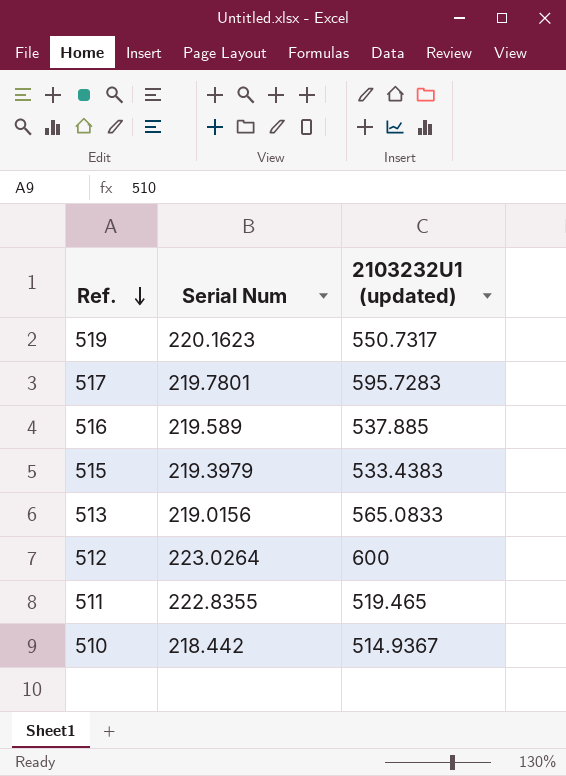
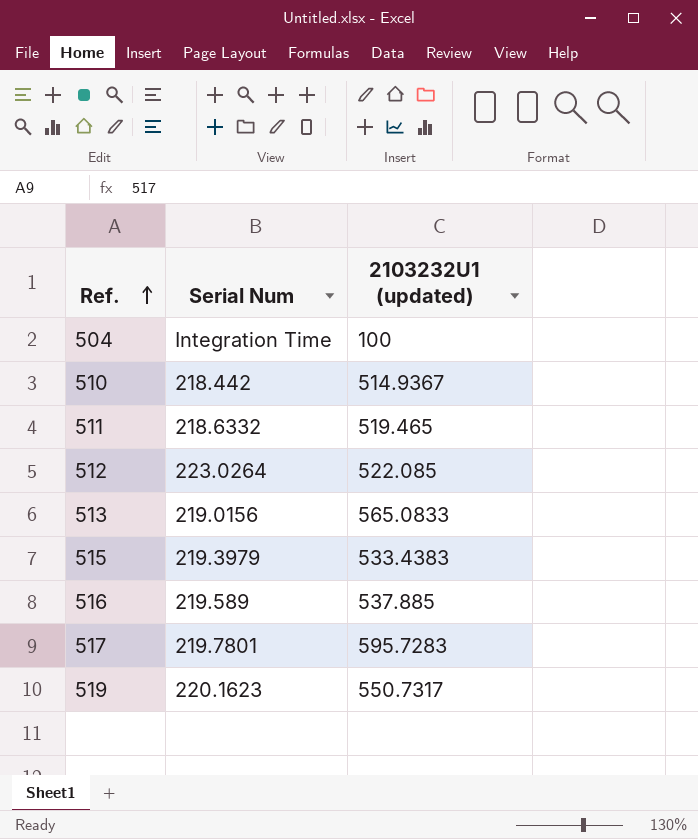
row order: Ref. descending -> Ref. ascending
row 504: none -> Integration Time | 100
511 | Serial Num: 222.8355 -> 218.6332
512 | 2103232U1 (updated): 600 -> 522.085

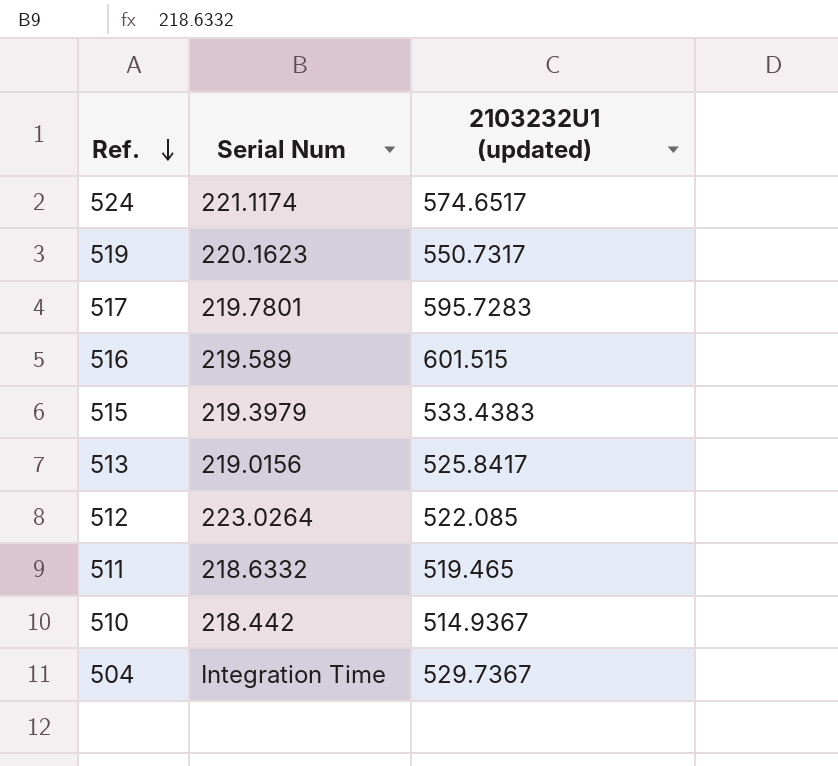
row order: Ref. ascending -> Ref. descending
row 524: none -> 221.1174 | 574.6517
516 | 2103232U1 (updated): 537.885 -> 601.515
513 | 2103232U1 (updated): 565.0833 -> 525.8417
504 | 2103232U1 (updated): 100 -> 529.7367

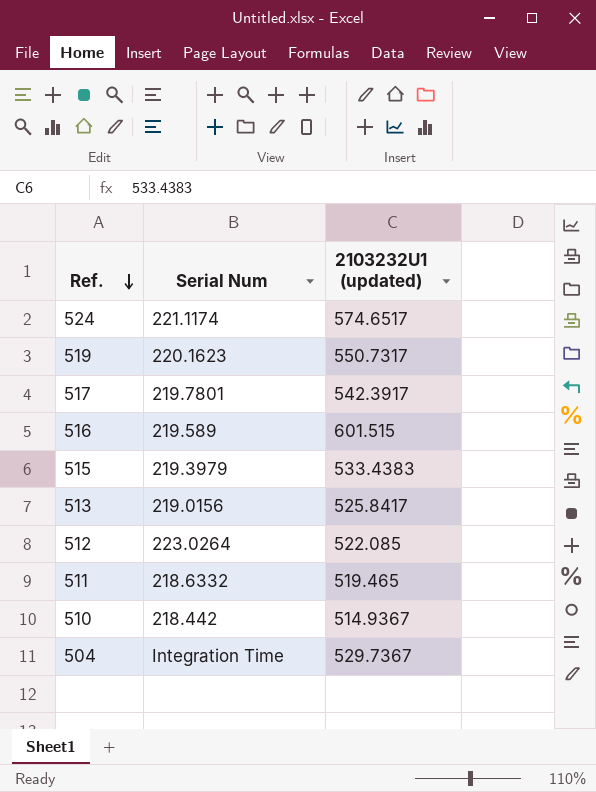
517 | 2103232U1 (updated): 595.7283 -> 542.3917

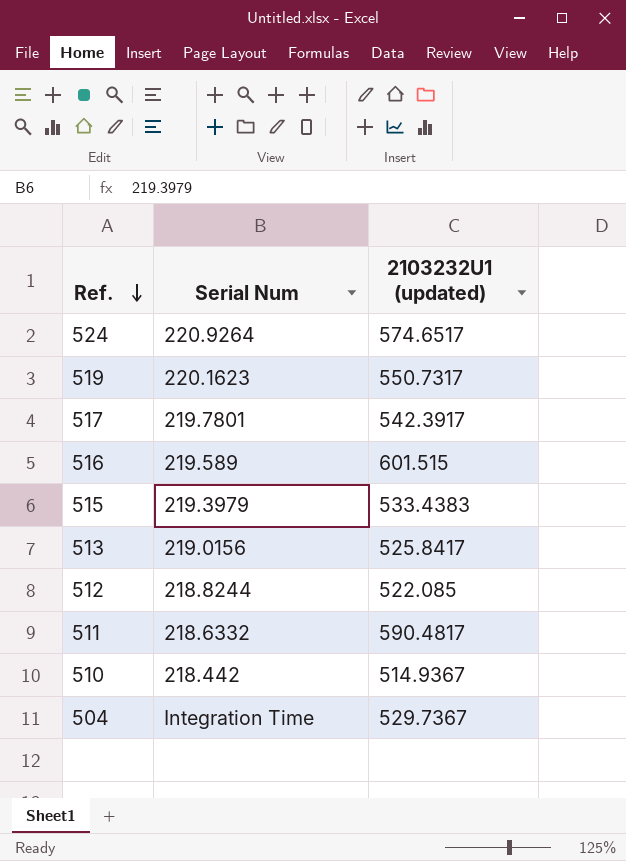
524 | Serial Num: 221.1174 -> 220.9264
512 | Serial Num: 223.0264 -> 218.8244
511 | 2103232U1 (updated): 519.465 -> 590.4817

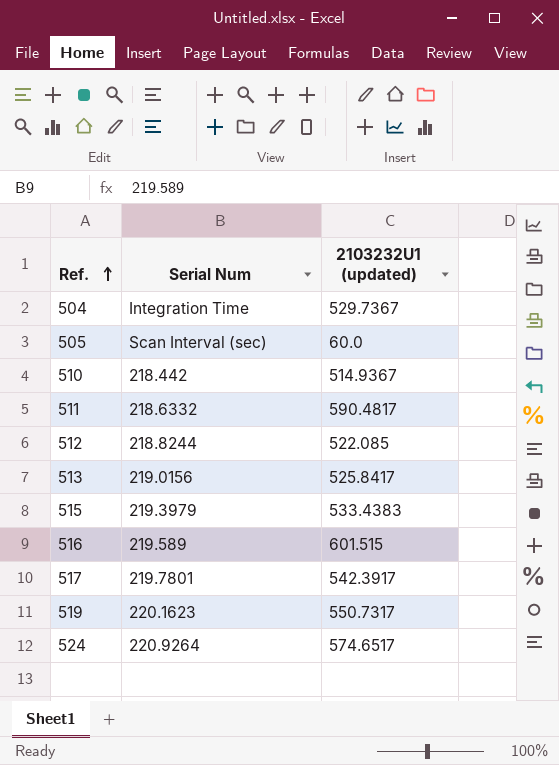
row order: Ref. descending -> Ref. ascending
row 505: none -> Scan Interval (sec) | 60.0

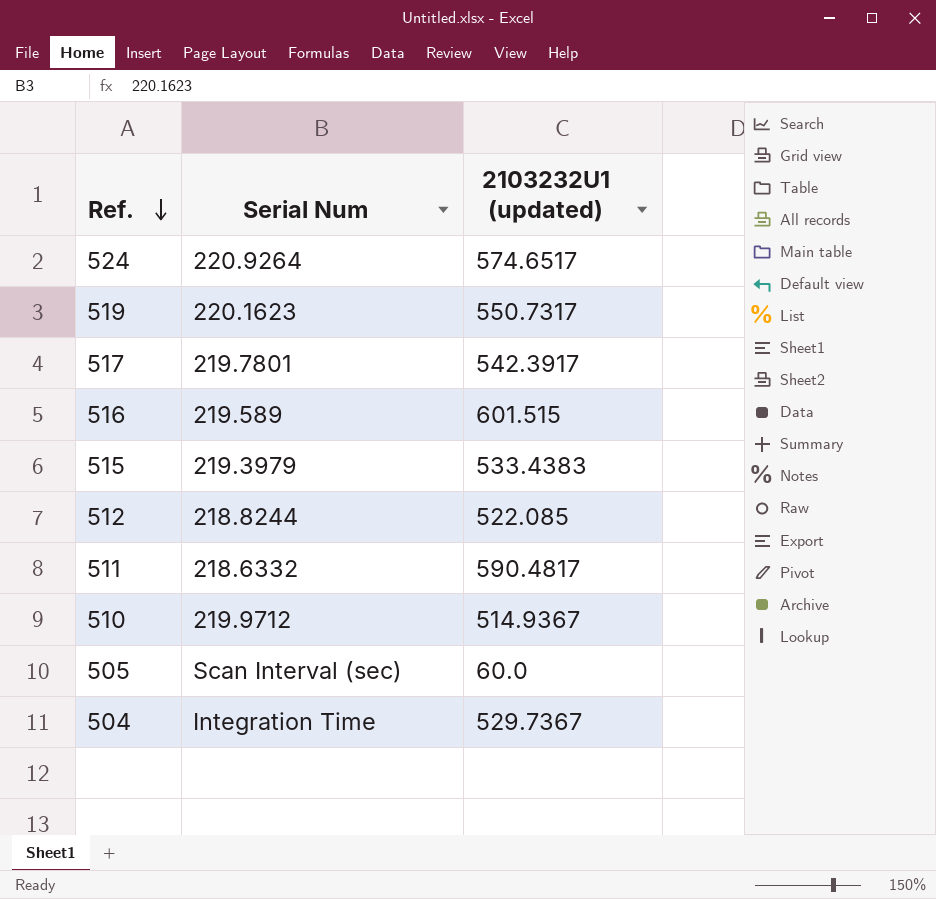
row order: Ref. ascending -> Ref. descending
row 513: 219.0156 | 525.8417 -> none
510 | Serial Num: 218.442 -> 219.9712

